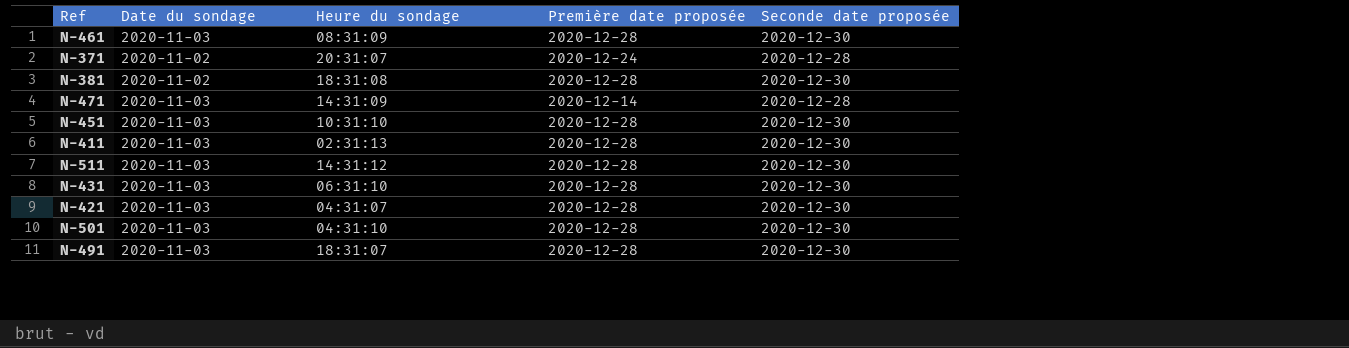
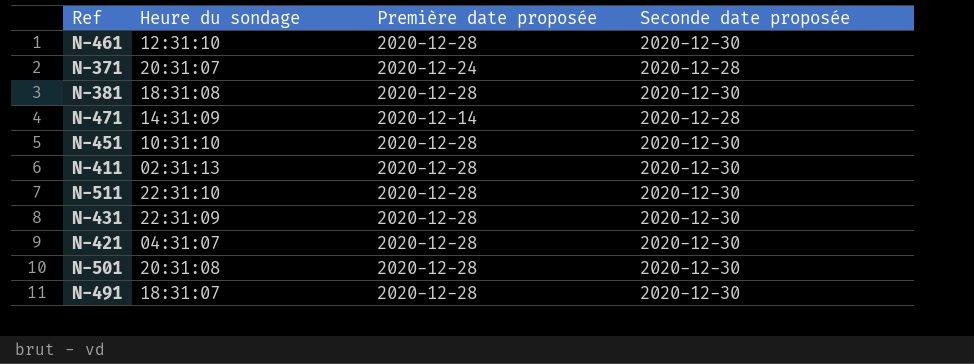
column Date du sondage | position: 2 -> none
N-461 | Heure du sondage: 08:31:09 -> 12:31:10
N-511 | Heure du sondage: 14:31:12 -> 22:31:10
N-431 | Heure du sondage: 06:31:10 -> 22:31:09
N-501 | Heure du sondage: 04:31:10 -> 20:31:08

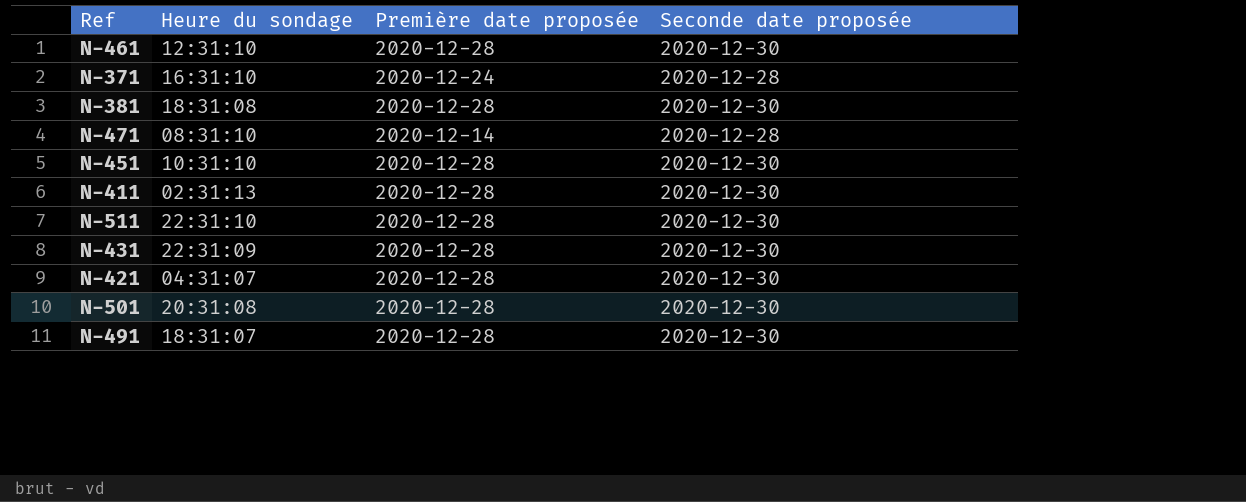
N-371 | Heure du sondage: 20:31:07 -> 16:31:10
N-471 | Heure du sondage: 14:31:09 -> 08:31:10

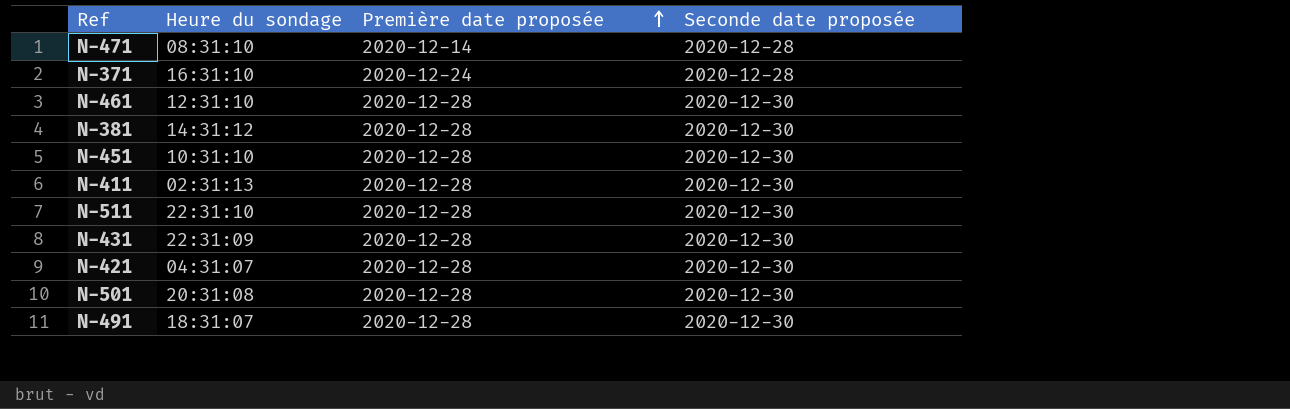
row order: none -> Première date proposée ascending
N-381 | Heure du sondage: 18:31:08 -> 14:31:12

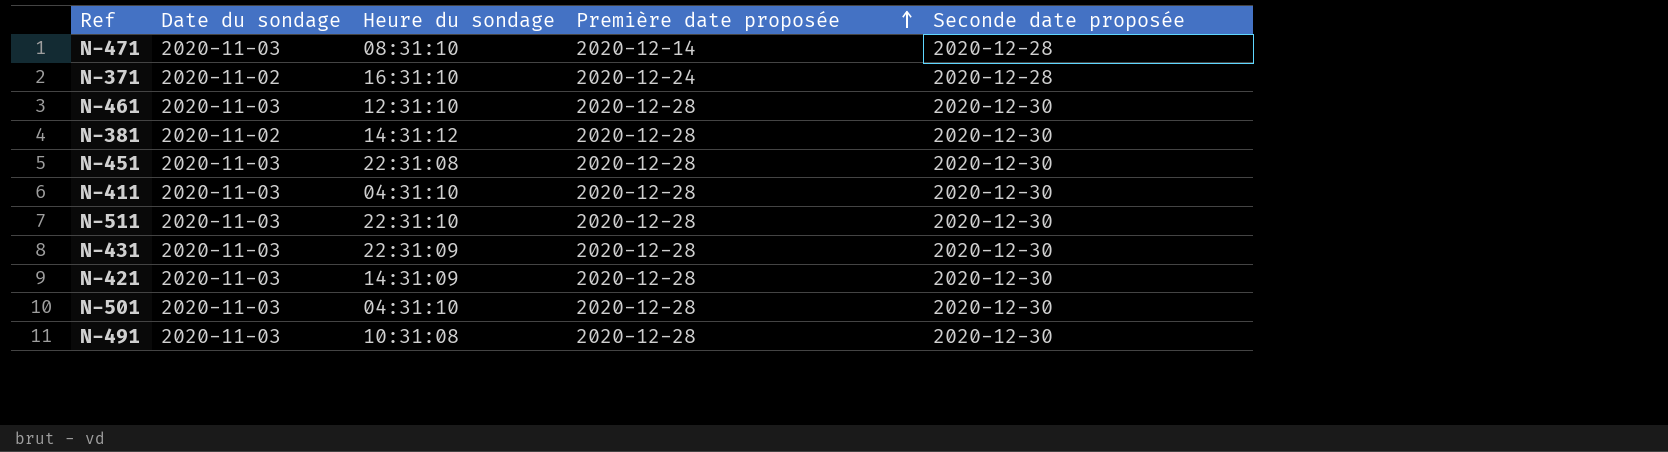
column Date du sondage | position: none -> 2
N-451 | Heure du sondage: 10:31:10 -> 22:31:08
N-411 | Heure du sondage: 02:31:13 -> 04:31:10
N-421 | Heure du sondage: 04:31:07 -> 14:31:09
N-501 | Heure du sondage: 20:31:08 -> 04:31:10
N-491 | Heure du sondage: 18:31:07 -> 10:31:08

